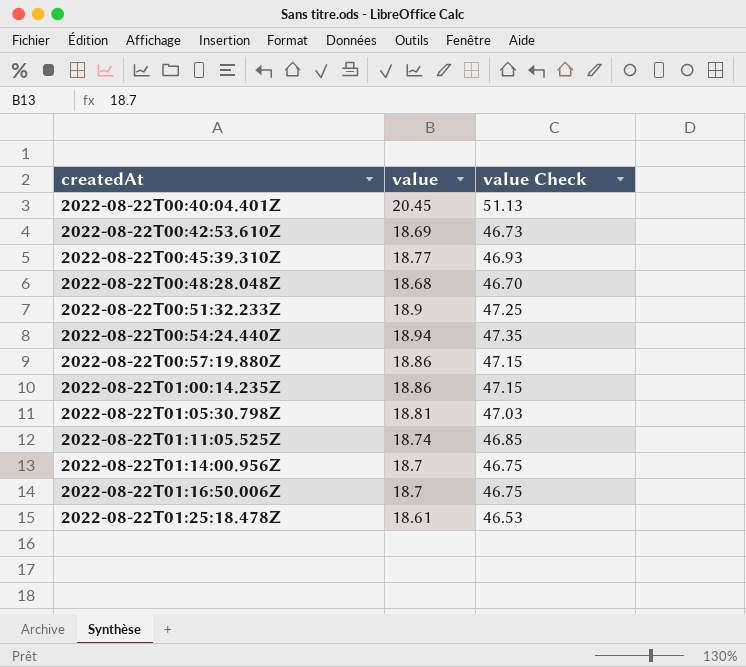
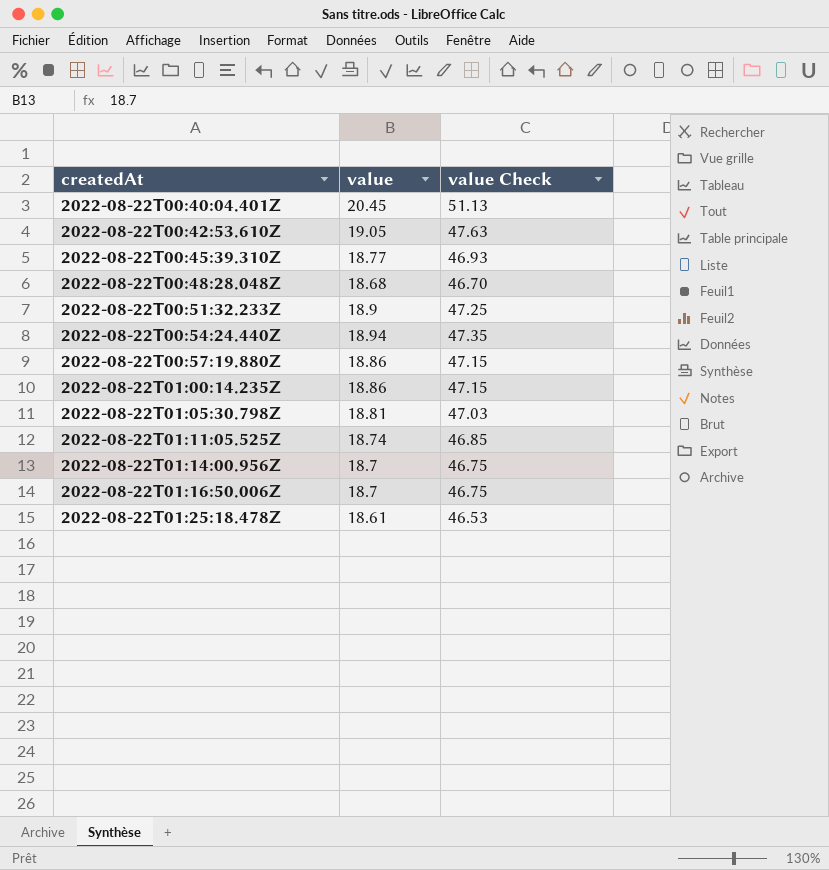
2022-08-22T00:42:53.610Z | value: 18.69 -> 19.05
2022-08-22T00:42:53.610Z | value Check: 46.73 -> 47.63

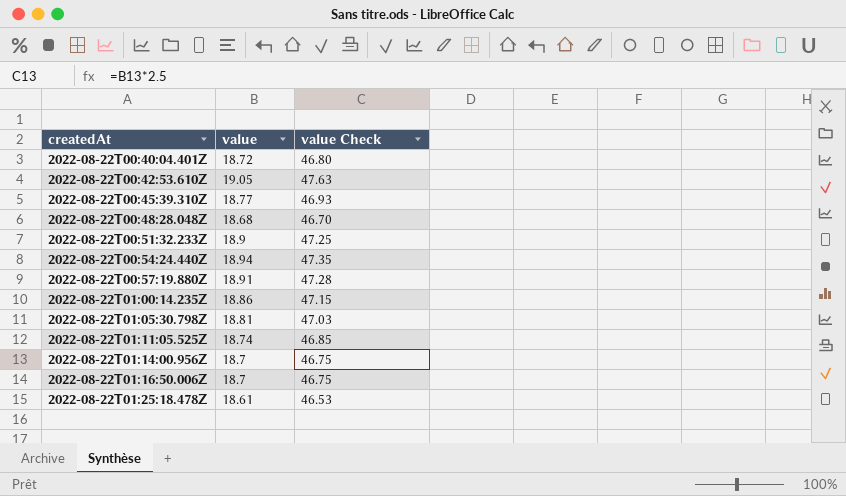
2022-08-22T00:40:04.401Z | value: 20.45 -> 18.72
2022-08-22T00:40:04.401Z | value Check: 51.13 -> 46.80
2022-08-22T00:57:19.880Z | value: 18.86 -> 18.91
2022-08-22T00:57:19.880Z | value Check: 47.15 -> 47.28

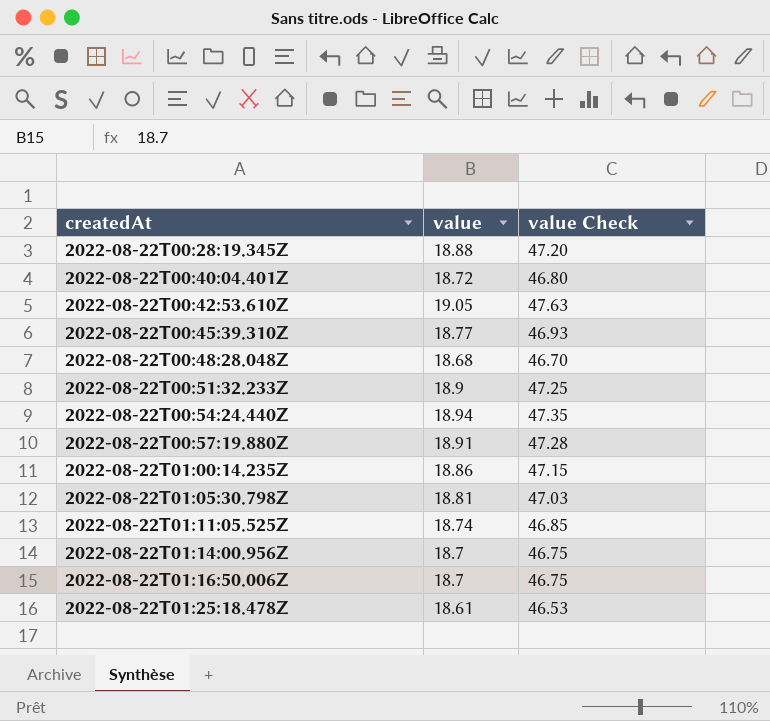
row 2022-08-22T00:28:19.345Z: none -> 18.88 | 47.20

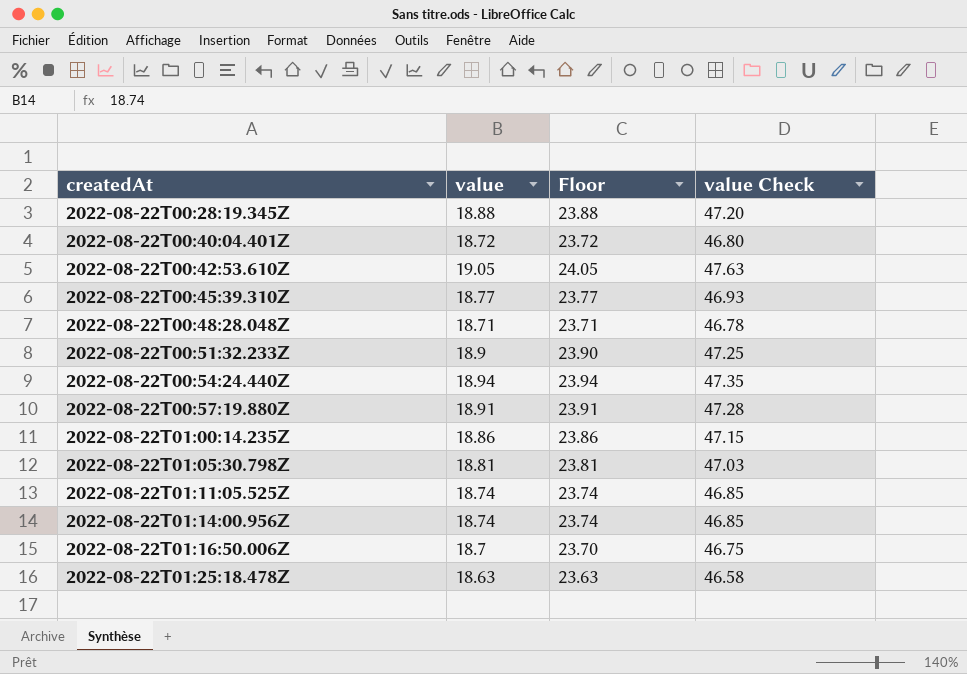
column Floor | formula: none -> [value] + 5
2022-08-22T00:48:28.048Z | value: 18.68 -> 18.71
2022-08-22T00:48:28.048Z | value Check: 46.70 -> 46.78
2022-08-22T01:14:00.956Z | value: 18.7 -> 18.74
2022-08-22T01:14:00.956Z | value Check: 46.75 -> 46.85
2022-08-22T01:25:18.478Z | value: 18.61 -> 18.63
2022-08-22T01:25:18.478Z | value Check: 46.53 -> 46.58

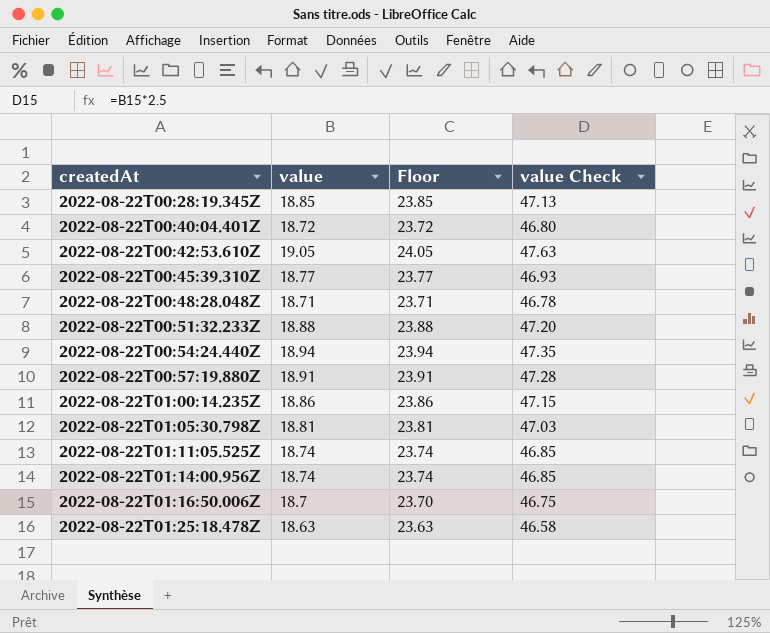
2022-08-22T00:28:19.345Z | value: 18.88 -> 18.85
2022-08-22T00:28:19.345Z | Floor: 23.88 -> 23.85
2022-08-22T00:28:19.345Z | value Check: 47.20 -> 47.13
2022-08-22T00:51:32.233Z | value: 18.9 -> 18.88
2022-08-22T00:51:32.233Z | Floor: 23.90 -> 23.88
2022-08-22T00:51:32.233Z | value Check: 47.25 -> 47.20

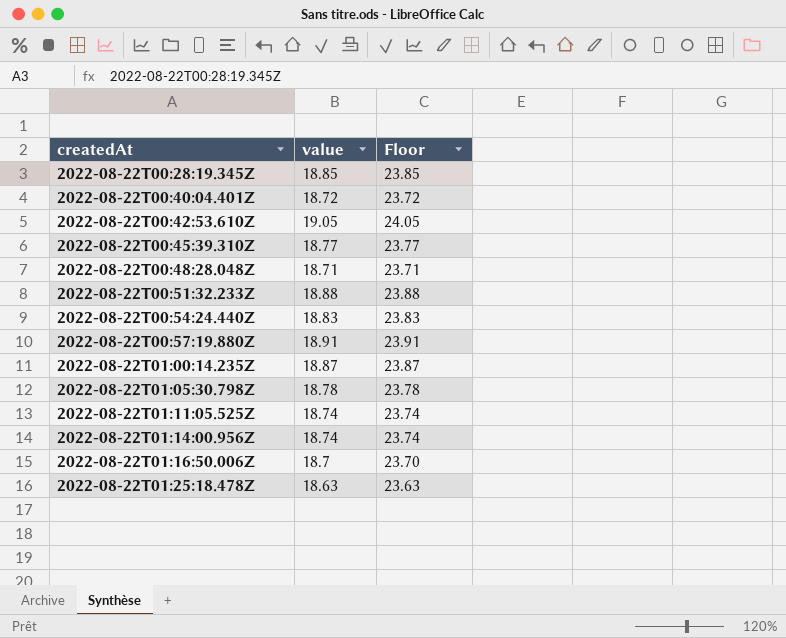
column value Check | formula: [value] * 2.5 -> none
2022-08-22T00:54:24.440Z | value: 18.94 -> 18.83
2022-08-22T00:54:24.440Z | Floor: 23.94 -> 23.83
2022-08-22T01:00:14.235Z | value: 18.86 -> 18.87
2022-08-22T01:00:14.235Z | Floor: 23.86 -> 23.87
2022-08-22T01:05:30.798Z | value: 18.81 -> 18.78
2022-08-22T01:05:30.798Z | Floor: 23.81 -> 23.78

